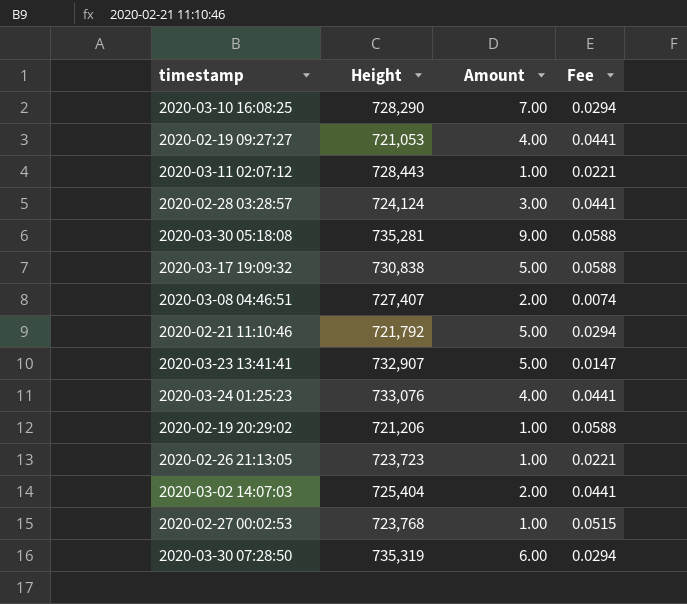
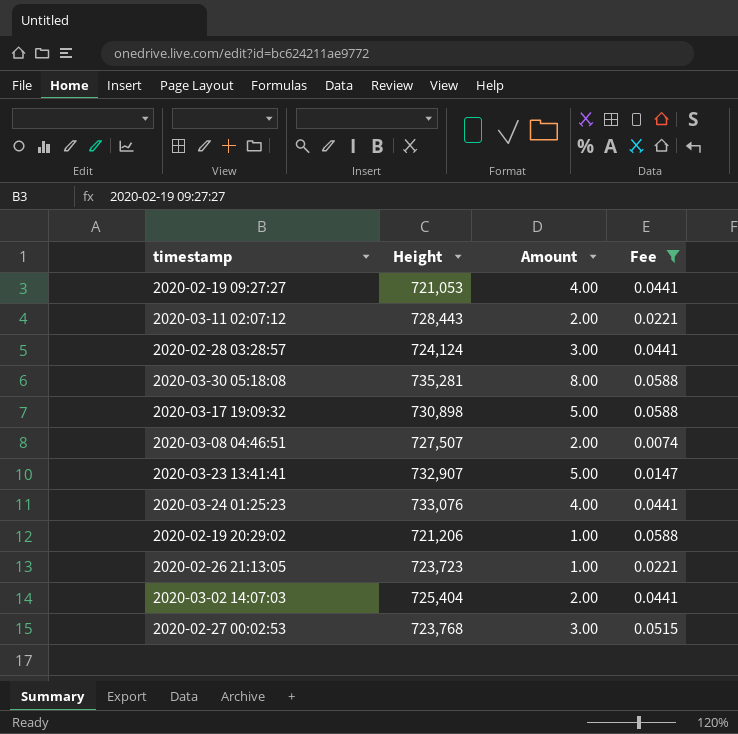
filter: none -> Fee != 0.0294
2020-03-11 02:07:12 | Amount: 1.00 -> 2.00
2020-03-30 05:18:08 | Amount: 9.00 -> 8.00
2020-03-17 19:09:32 | Height: 730,838 -> 730,898
2020-03-08 04:46:51 | Height: 727,407 -> 727,507
2020-02-27 00:02:53 | Amount: 1.00 -> 3.00

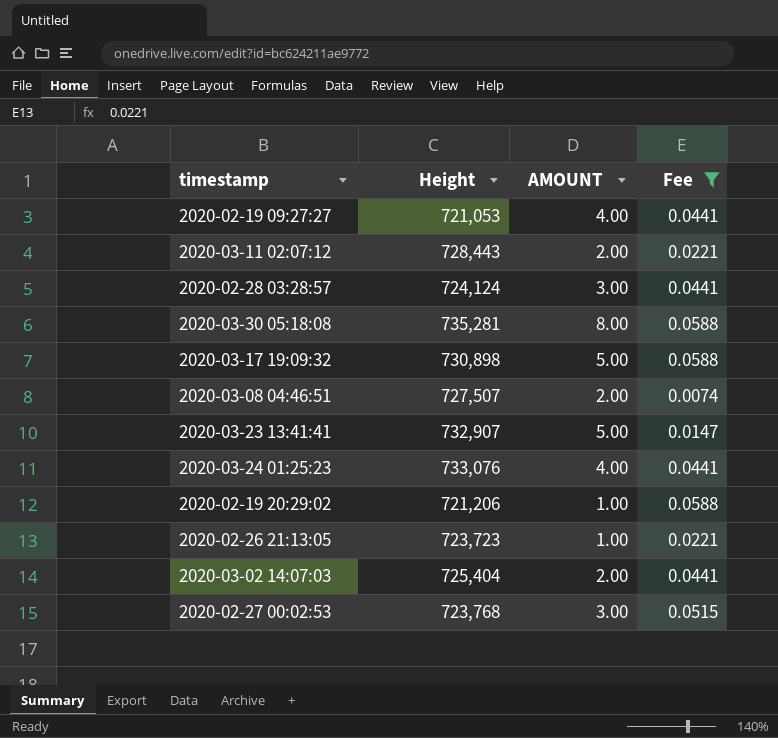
column name: Amount -> AMOUNT

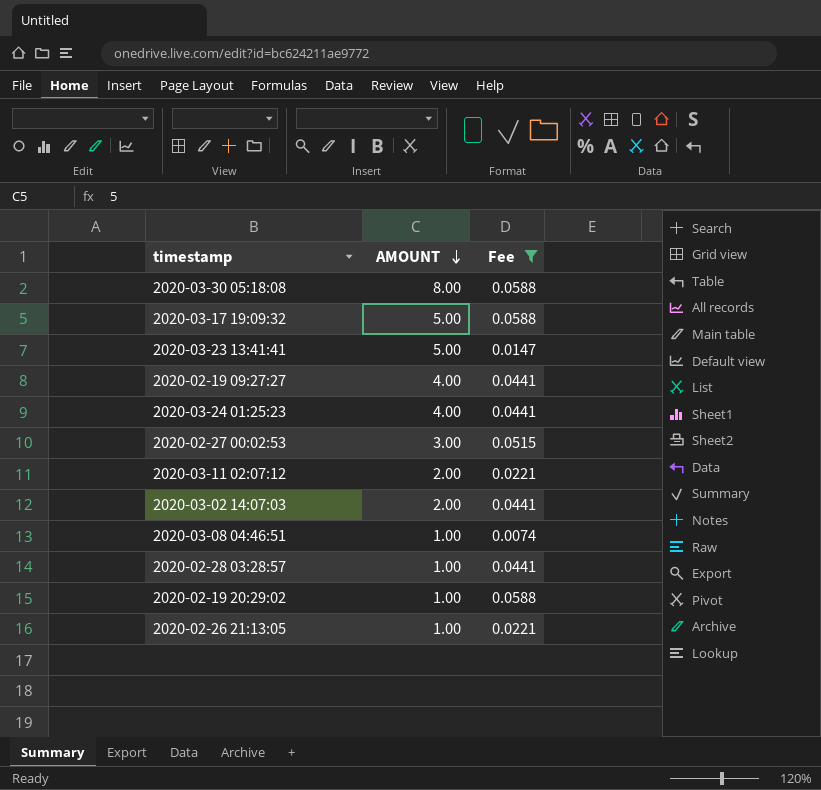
row order: none -> AMOUNT descending
column Height | position: 2 -> none
2020-03-08 04:46:51 | AMOUNT: 2.00 -> 1.00
2020-02-28 03:28:57 | AMOUNT: 3.00 -> 1.00

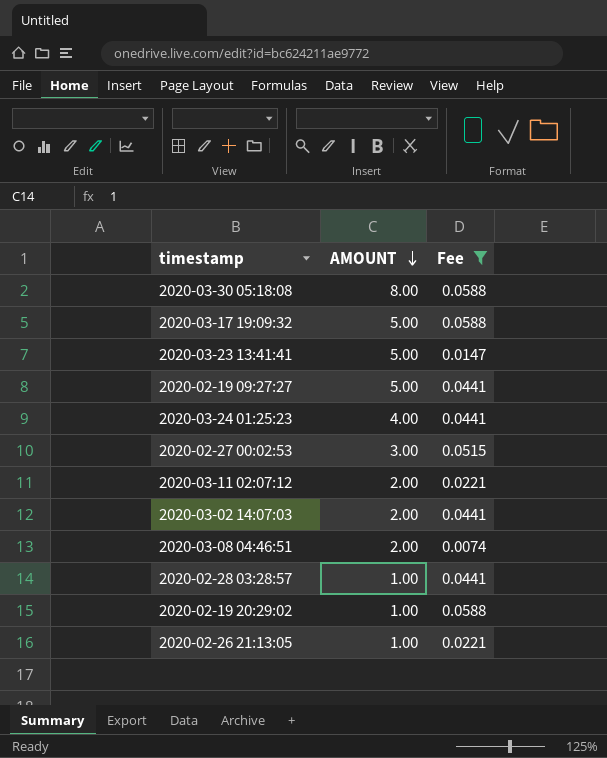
2020-02-19 09:27:27 | AMOUNT: 4.00 -> 5.00
2020-03-08 04:46:51 | AMOUNT: 1.00 -> 2.00

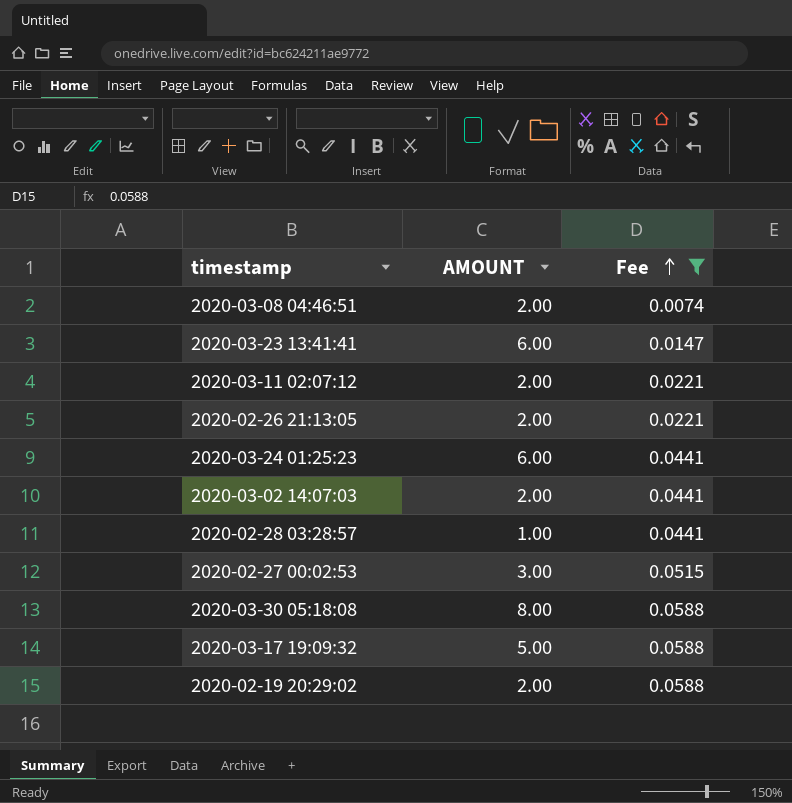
row order: AMOUNT descending -> Fee ascending
row 2020-02-19 09:27:27: 5.00 | 0.0441 -> none
2020-03-23 13:41:41 | AMOUNT: 5.00 -> 6.00
2020-02-26 21:13:05 | AMOUNT: 1.00 -> 2.00
2020-03-24 01:25:23 | AMOUNT: 4.00 -> 6.00
2020-02-19 20:29:02 | AMOUNT: 1.00 -> 2.00

